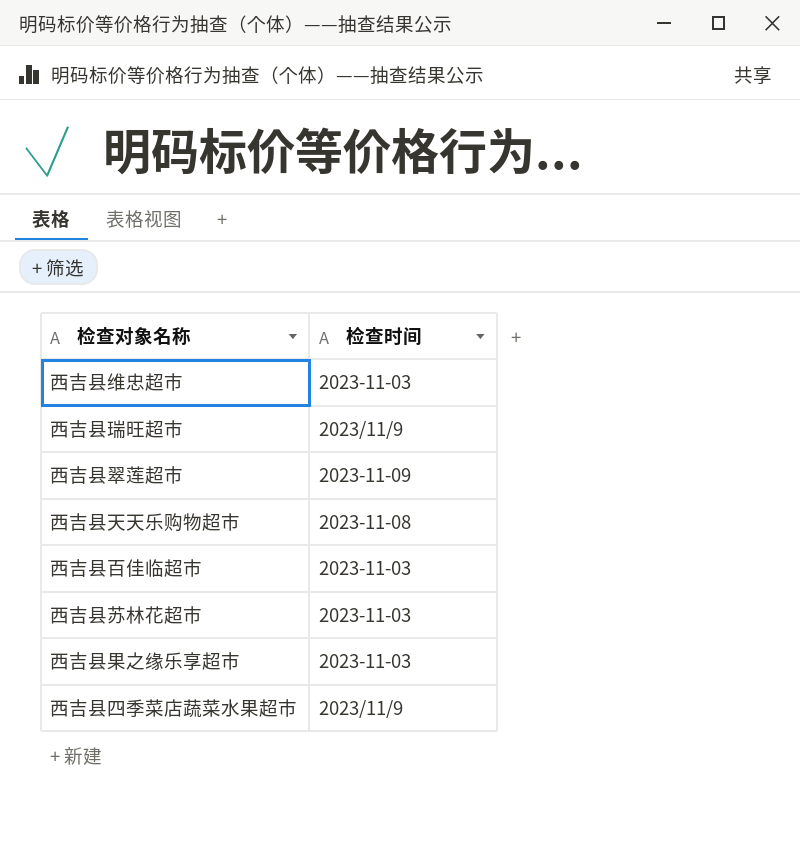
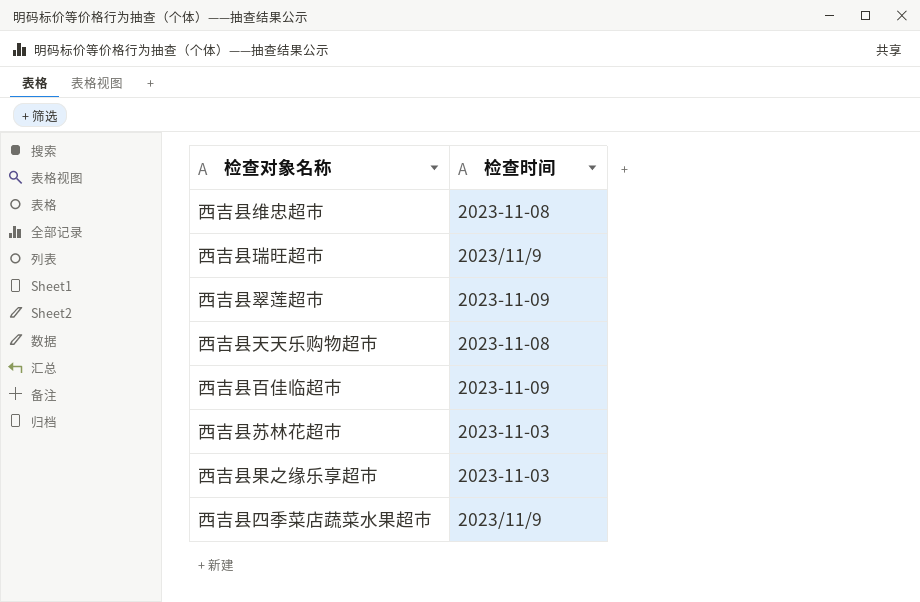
西吉县维忠超市 | 检查时间: 2023-11-03 -> 2023-11-08
西吉县百佳临超市 | 检查时间: 2023-11-03 -> 2023-11-09

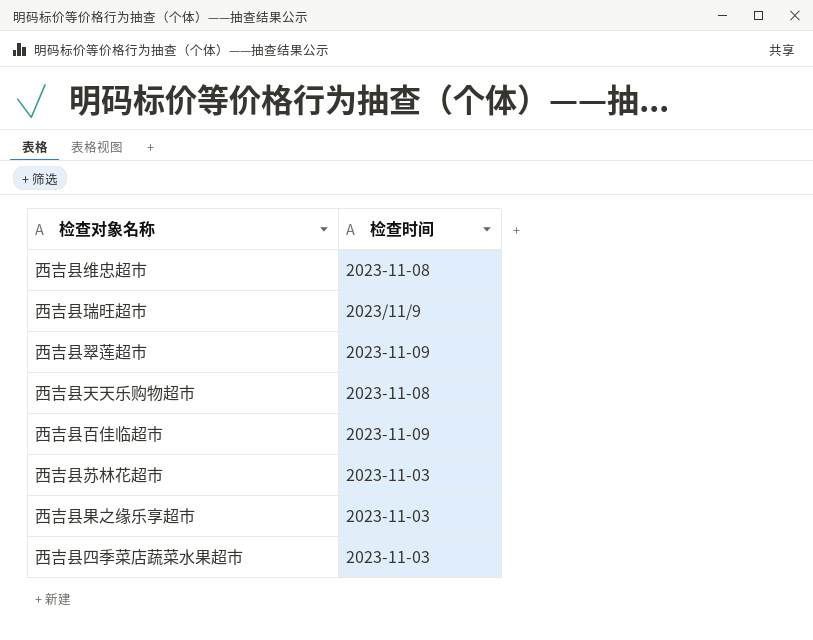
西吉县四季菜店蔬菜水果超市 | 检查时间: 2023/11/9 -> 2023-11-03

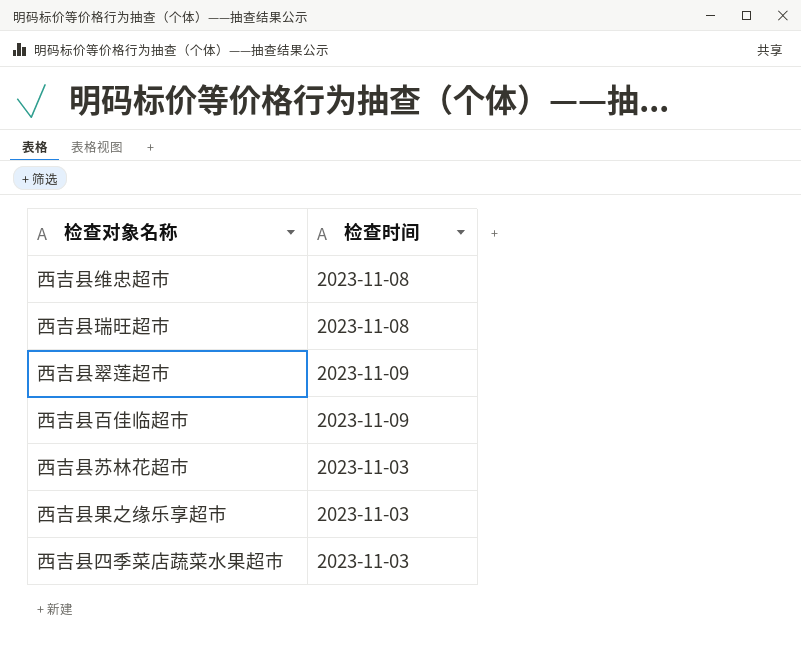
row 西吉县天天乐购物超市: 2023-11-08 -> none
西吉县瑞旺超市 | 检查时间: 2023/11/9 -> 2023-11-08

